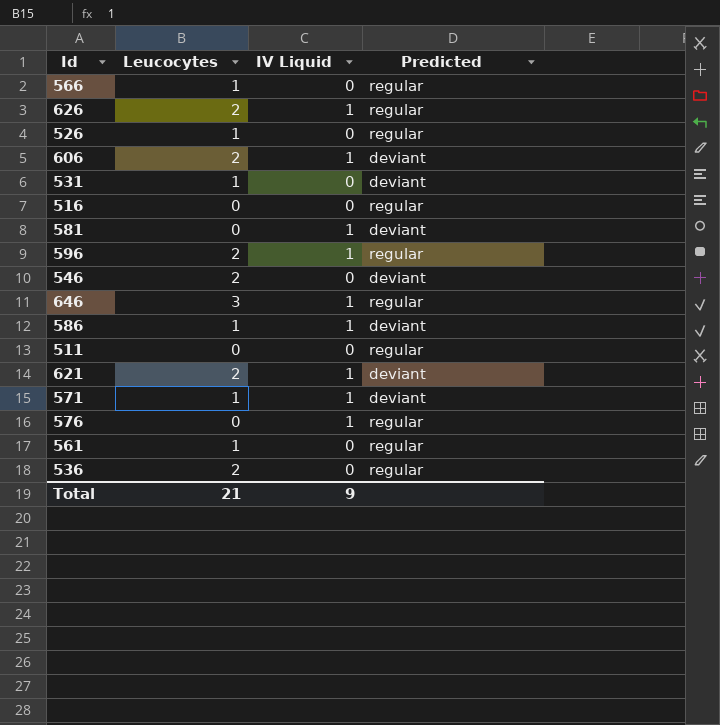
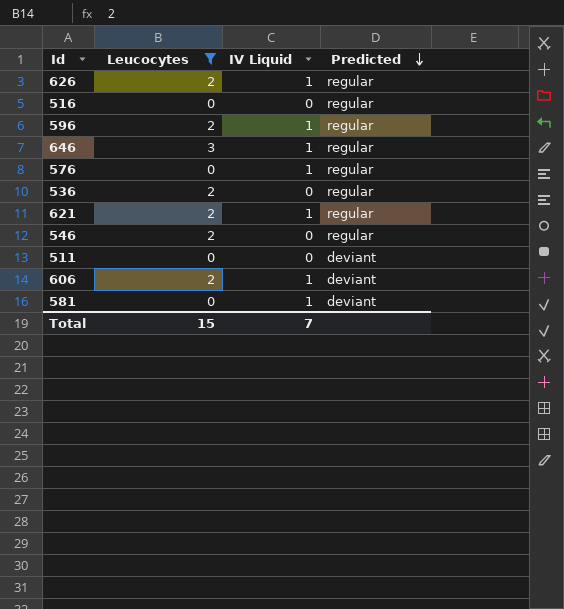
filter: none -> Leucocytes != 1
row order: none -> Predicted descending
621 | Predicted: deviant -> regular
546 | Predicted: deviant -> regular
511 | Predicted: regular -> deviant
Total | Leucocytes: 21 -> 15
Total | IV Liquid: 9 -> 7

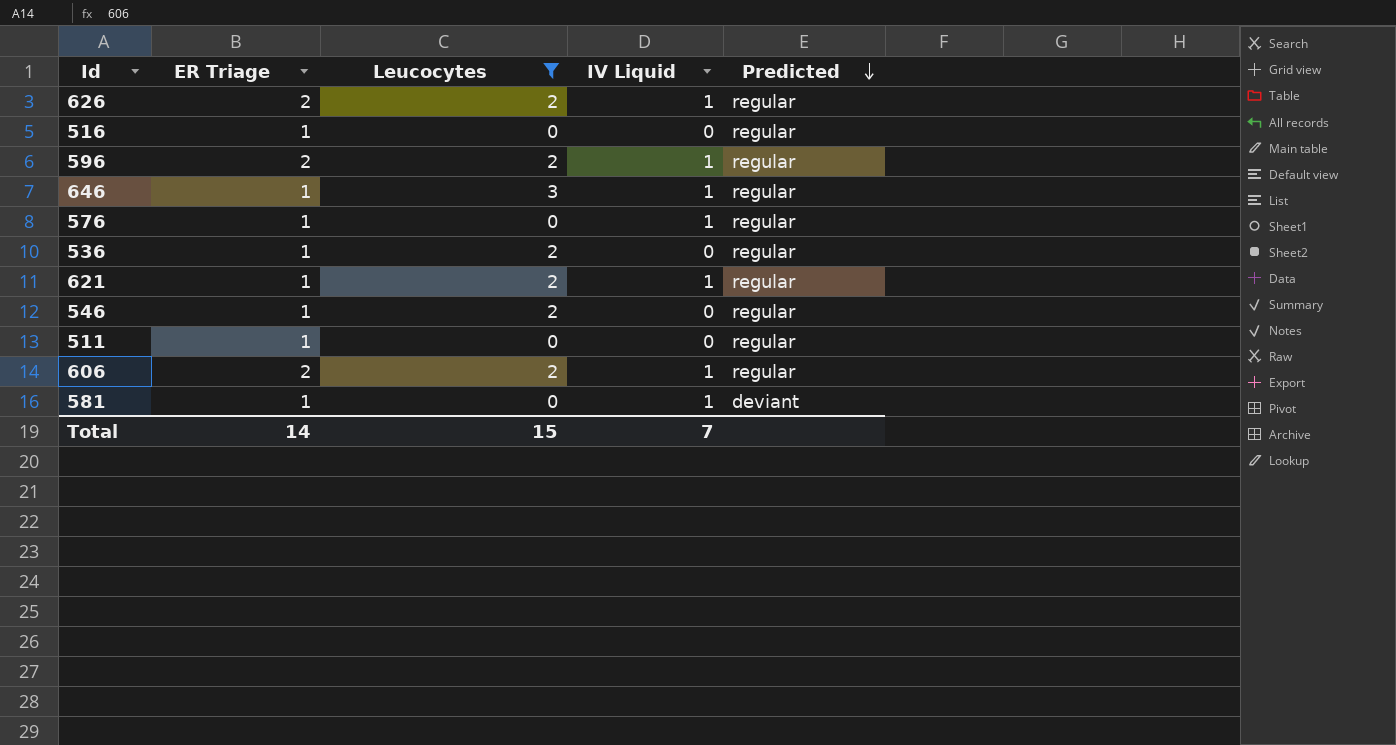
column ER Triage | position: none -> 2
511 | Predicted: deviant -> regular
606 | Predicted: deviant -> regular

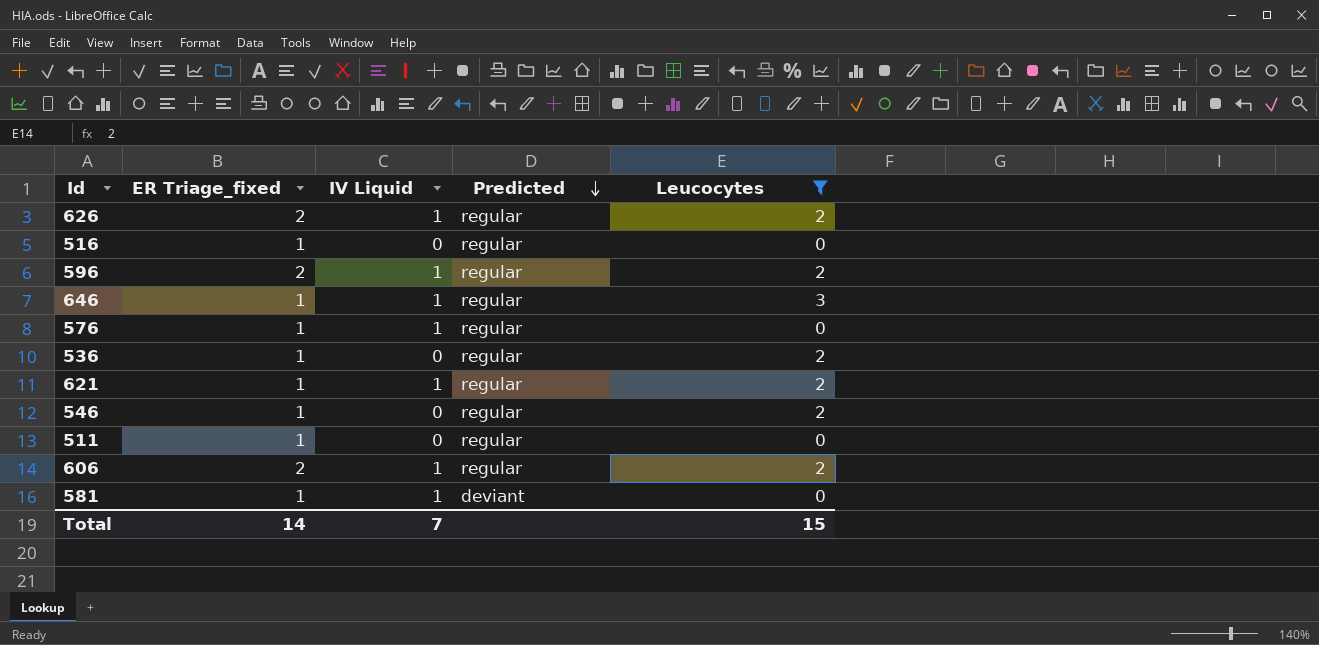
column name: ER Triage -> ER Triage_fixed
column Leucocytes | position: 3 -> 5

